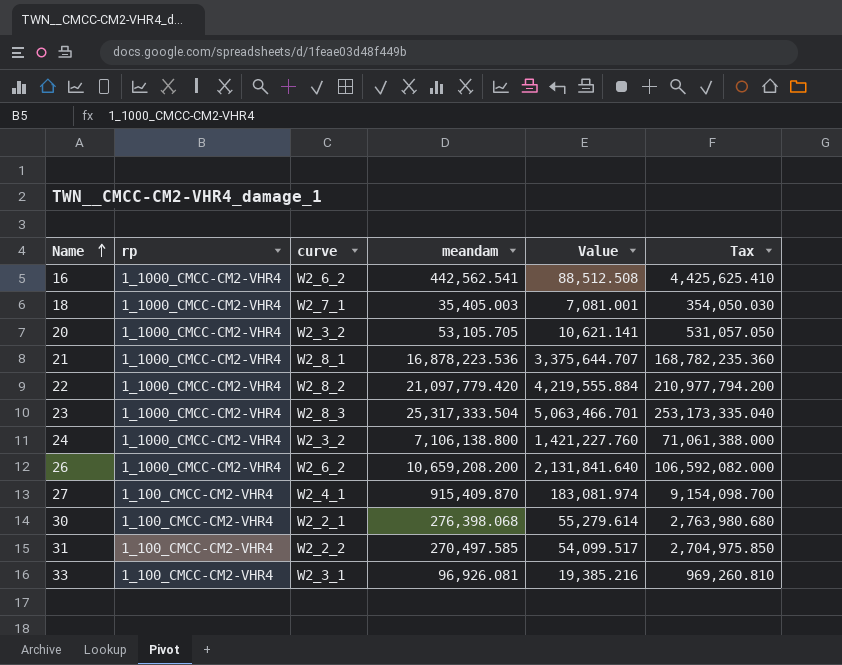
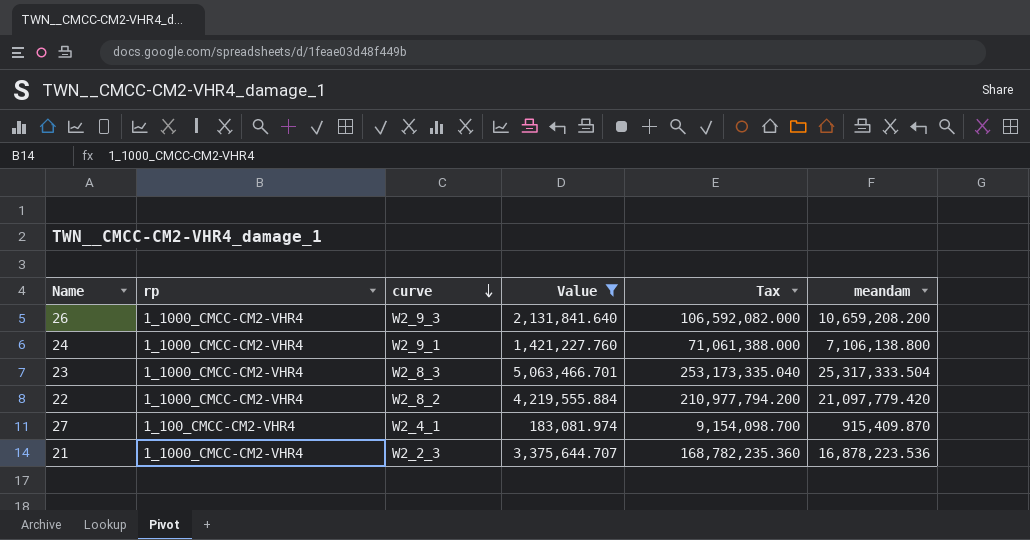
filter: none -> Value >= 183,081.974
row order: Name ascending -> curve descending
column meandam | position: 4 -> 6
26 | curve: W2_6_2 -> W2_9_3
24 | curve: W2_3_2 -> W2_9_1
21 | curve: W2_8_1 -> W2_2_3

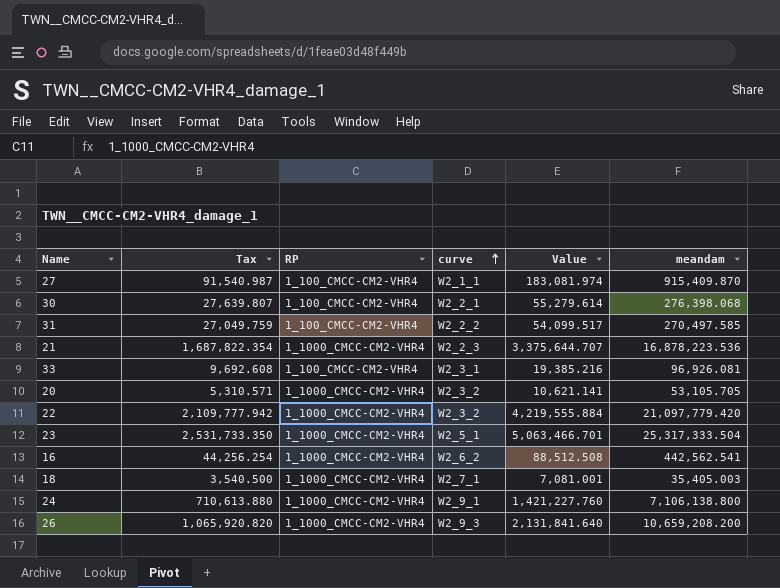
filter: Value >= 183,081.974 -> none
row order: curve descending -> curve ascending
column Tax | formula: [meandam] * 10 -> [meandam] * 0.1
column Tax | position: 5 -> 2
column name: rp -> RP
27 | curve: W2_4_1 -> W2_1_1
22 | curve: W2_8_2 -> W2_3_2
23 | curve: W2_8_3 -> W2_5_1

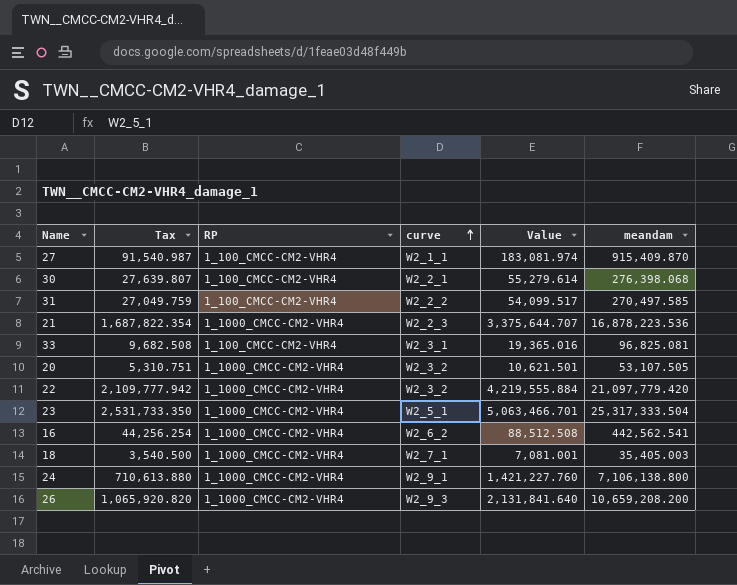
33 | Tax: 9,692.608 -> 9,682.508
33 | Value: 19,385.216 -> 19,365.016
33 | meandam: 96,926.081 -> 96,825.081
20 | Tax: 5,310.571 -> 5,310.751
20 | Value: 10,621.141 -> 10,621.501
20 | meandam: 53,105.705 -> 53,107.505

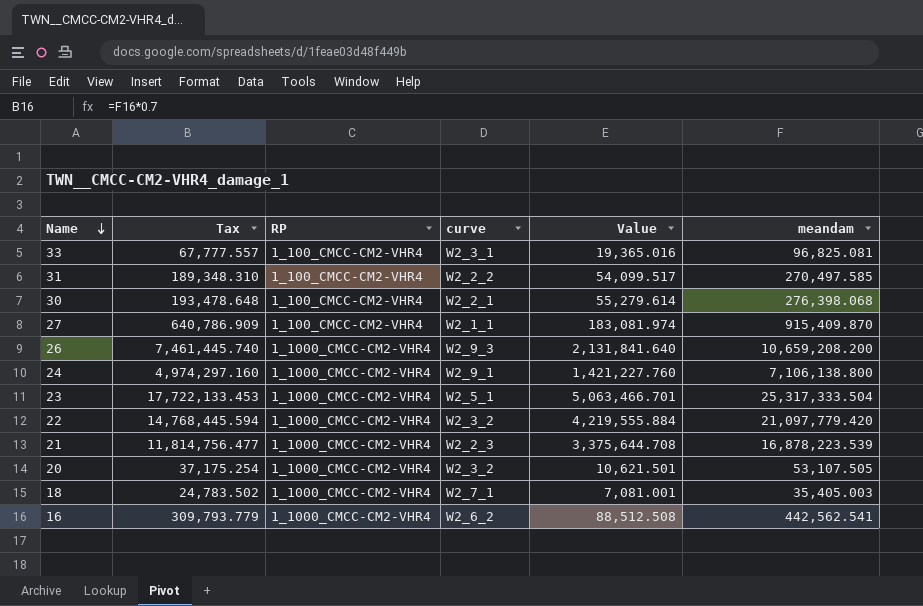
row order: curve ascending -> Name descending
column Tax | formula: [meandam] * 0.1 -> [meandam] * 0.7
21 | Value: 3,375,644.707 -> 3,375,644.708
21 | meandam: 16,878,223.536 -> 16,878,223.539

